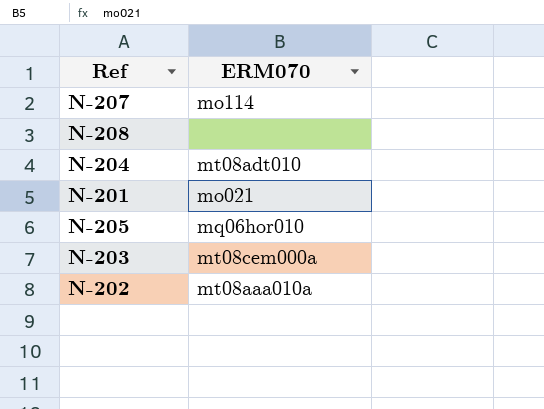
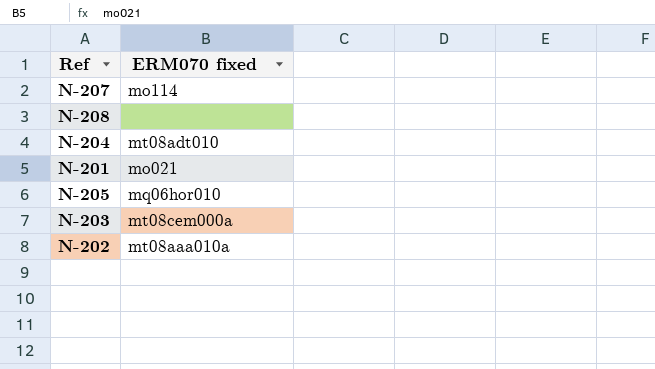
column name: ERM070 -> ERM070 fixed

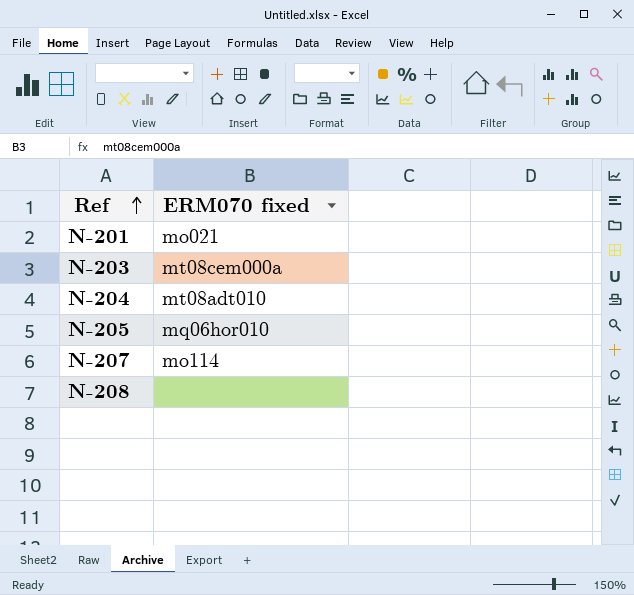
row order: none -> Ref ascending
row N-202: mt08aaa010a -> none

